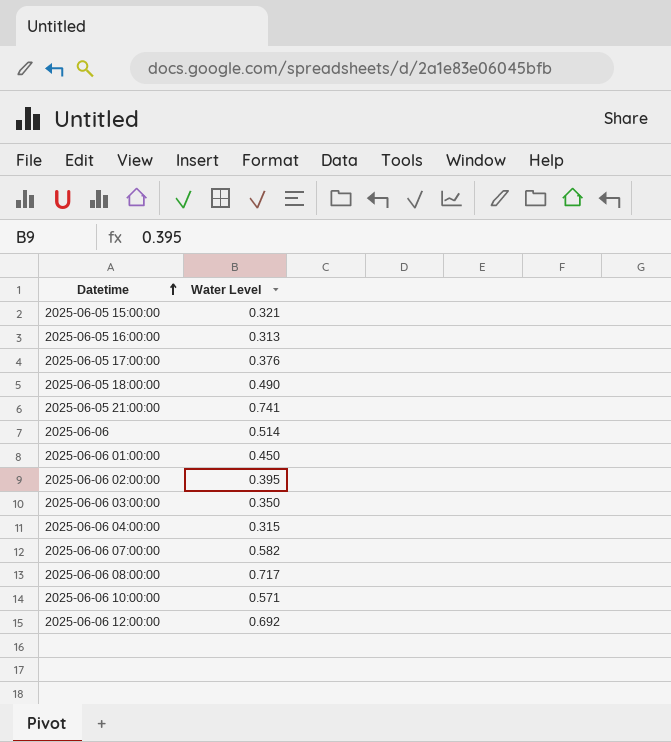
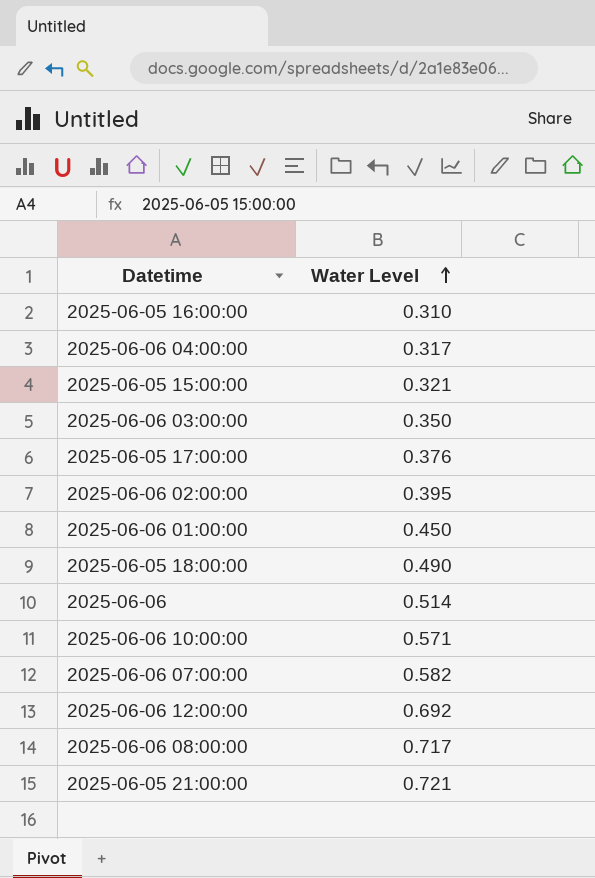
row order: Datetime ascending -> Water Level ascending
2025-06-05 16:00:00 | Water Level: 0.313 -> 0.310
2025-06-06 04:00:00 | Water Level: 0.315 -> 0.317
2025-06-05 21:00:00 | Water Level: 0.741 -> 0.721

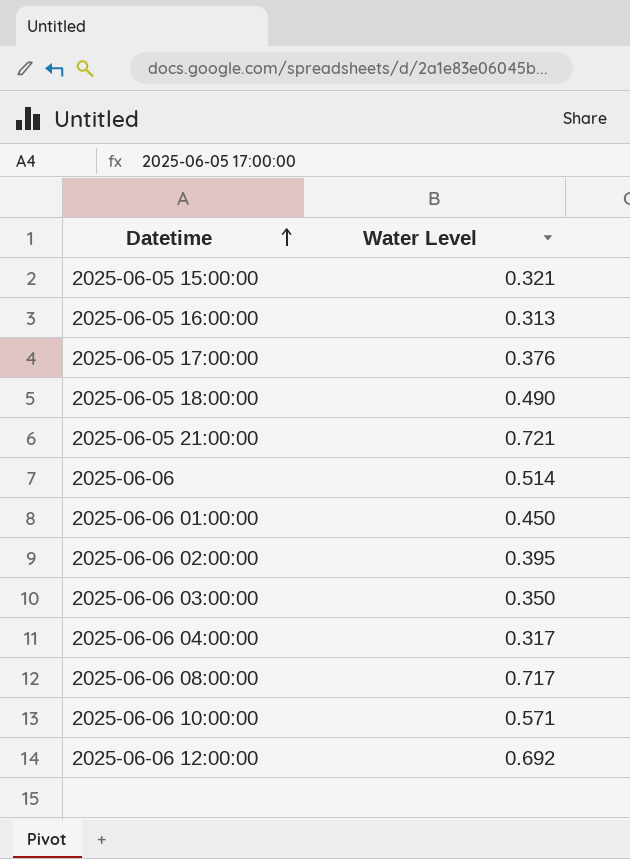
row order: Water Level ascending -> Datetime ascending
row 2025-06-06 07:00:00: 0.582 -> none
2025-06-05 16:00:00 | Water Level: 0.310 -> 0.313

